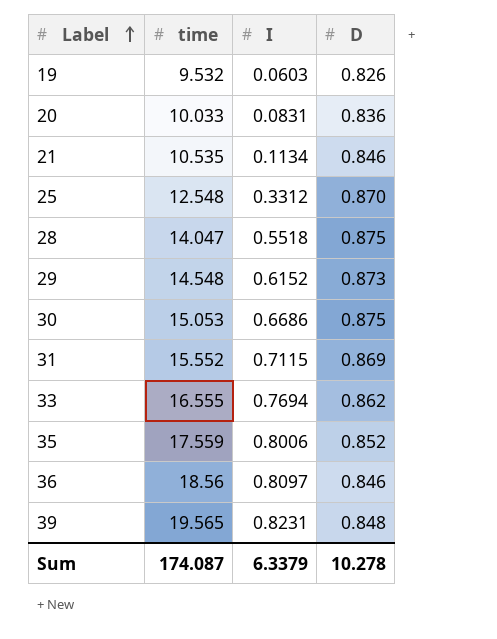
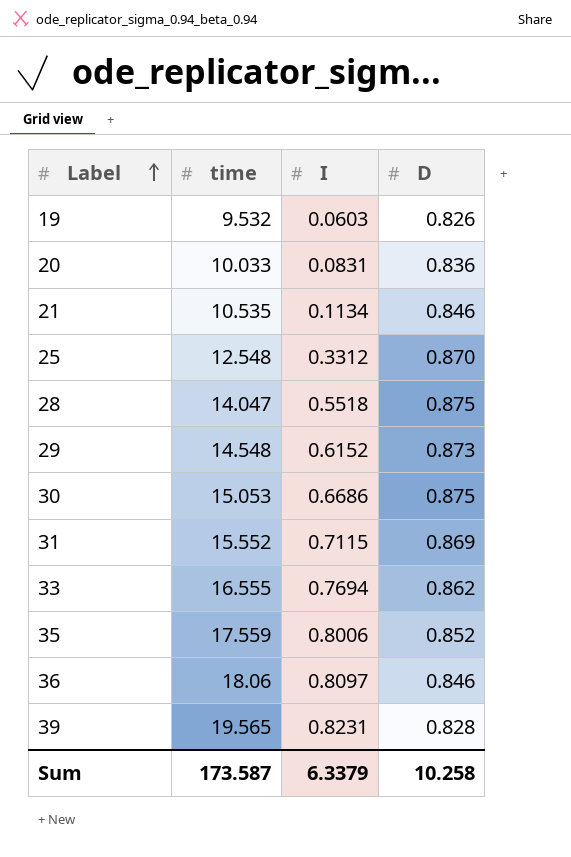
36 | time: 18.56 -> 18.06
39 | D: 0.848 -> 0.828
Sum | time: 174.087 -> 173.587
Sum | D: 10.278 -> 10.258

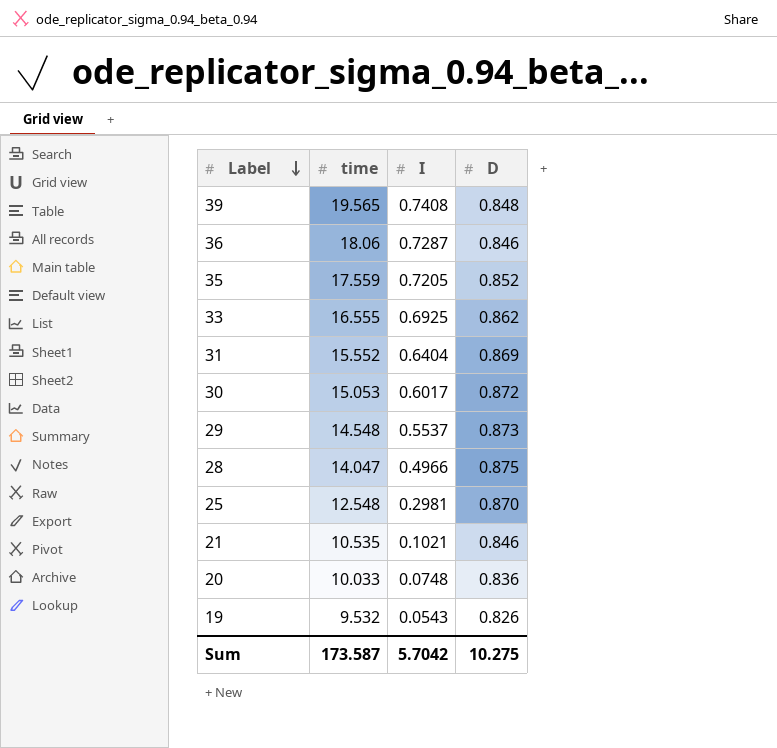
row order: Label ascending -> Label descending
39 | I: 0.8231 -> 0.7408
39 | D: 0.828 -> 0.848
36 | I: 0.8097 -> 0.7287
35 | I: 0.8006 -> 0.7205
33 | I: 0.7694 -> 0.6925
31 | I: 0.7115 -> 0.6404
30 | I: 0.6686 -> 0.6017
30 | D: 0.875 -> 0.872
29 | I: 0.6152 -> 0.5537
28 | I: 0.5518 -> 0.4966
25 | I: 0.3312 -> 0.2981
21 | I: 0.1134 -> 0.1021
20 | I: 0.0831 -> 0.0748
19 | I: 0.0603 -> 0.0543
Sum | I: 6.3379 -> 5.7042
Sum | D: 10.258 -> 10.275

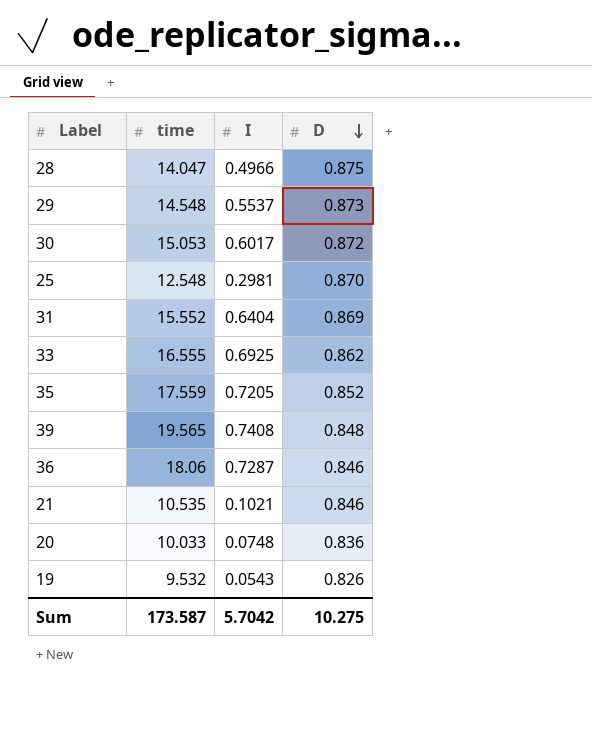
row order: Label descending -> D descending

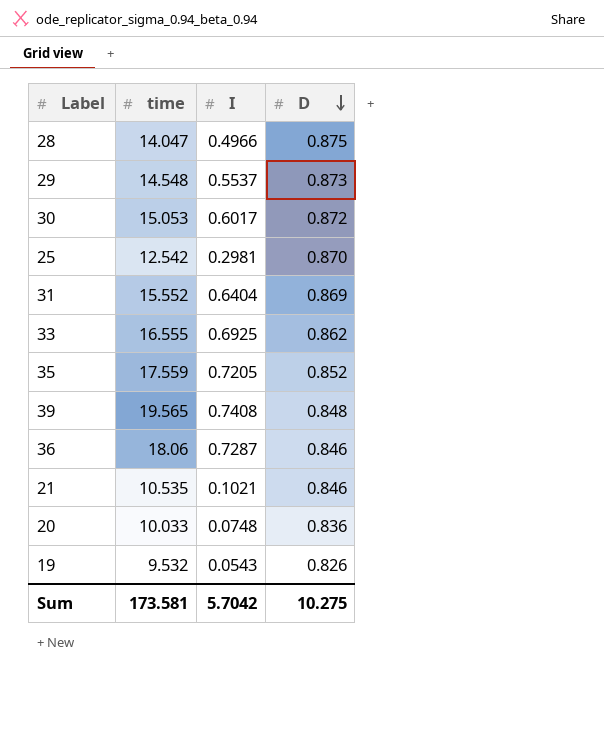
25 | time: 12.548 -> 12.542
Sum | time: 173.587 -> 173.581

